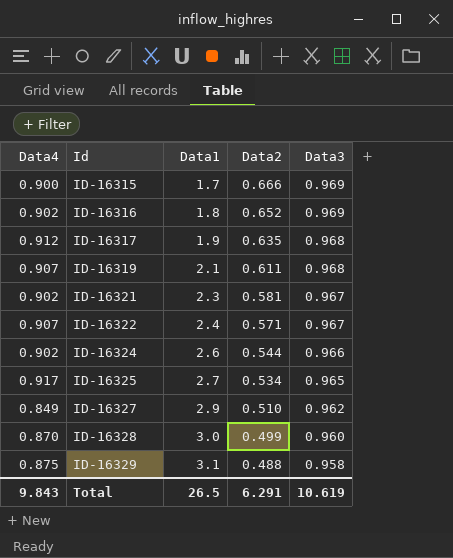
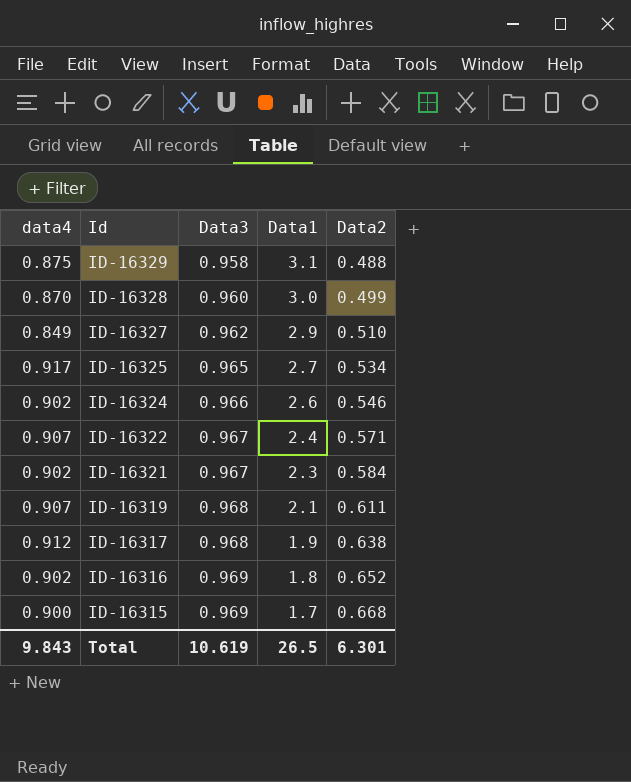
row order: Id ascending -> Id descending
column name: Data4 -> data4
column Data3 | position: 5 -> 3
ID-16324 | Data2: 0.544 -> 0.546
ID-16321 | Data2: 0.581 -> 0.584
ID-16317 | Data2: 0.635 -> 0.638
ID-16315 | Data2: 0.666 -> 0.668
Total | Data2: 6.291 -> 6.301

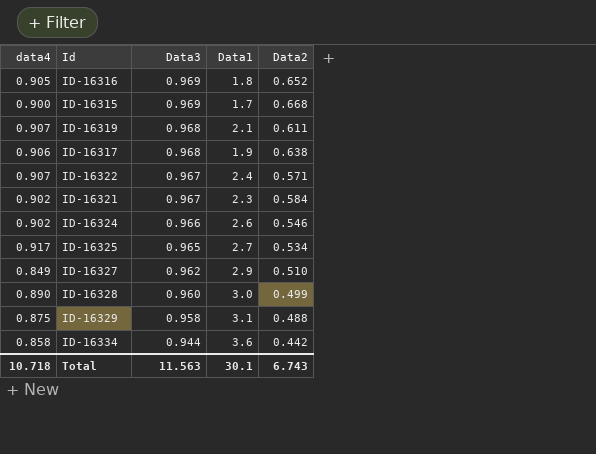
row order: Id descending -> Data3 descending
ID-16316 | data4: 0.902 -> 0.905
ID-16317 | data4: 0.912 -> 0.906
ID-16328 | data4: 0.870 -> 0.890
row ID-16334: none -> 0.858 | 0.944 | 3.6 | 0.442
Total | data4: 9.843 -> 10.718
Total | Data3: 10.619 -> 11.563
Total | Data1: 26.5 -> 30.1
Total | Data2: 6.301 -> 6.743

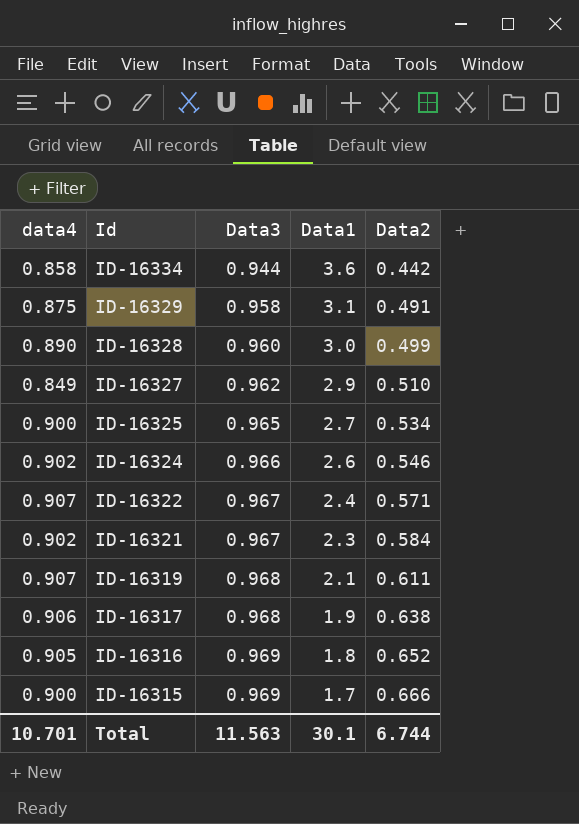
row order: Data3 descending -> Id descending
ID-16329 | Data2: 0.488 -> 0.491
ID-16325 | data4: 0.917 -> 0.900
ID-16315 | Data2: 0.668 -> 0.666
Total | data4: 10.718 -> 10.701
Total | Data2: 6.743 -> 6.744

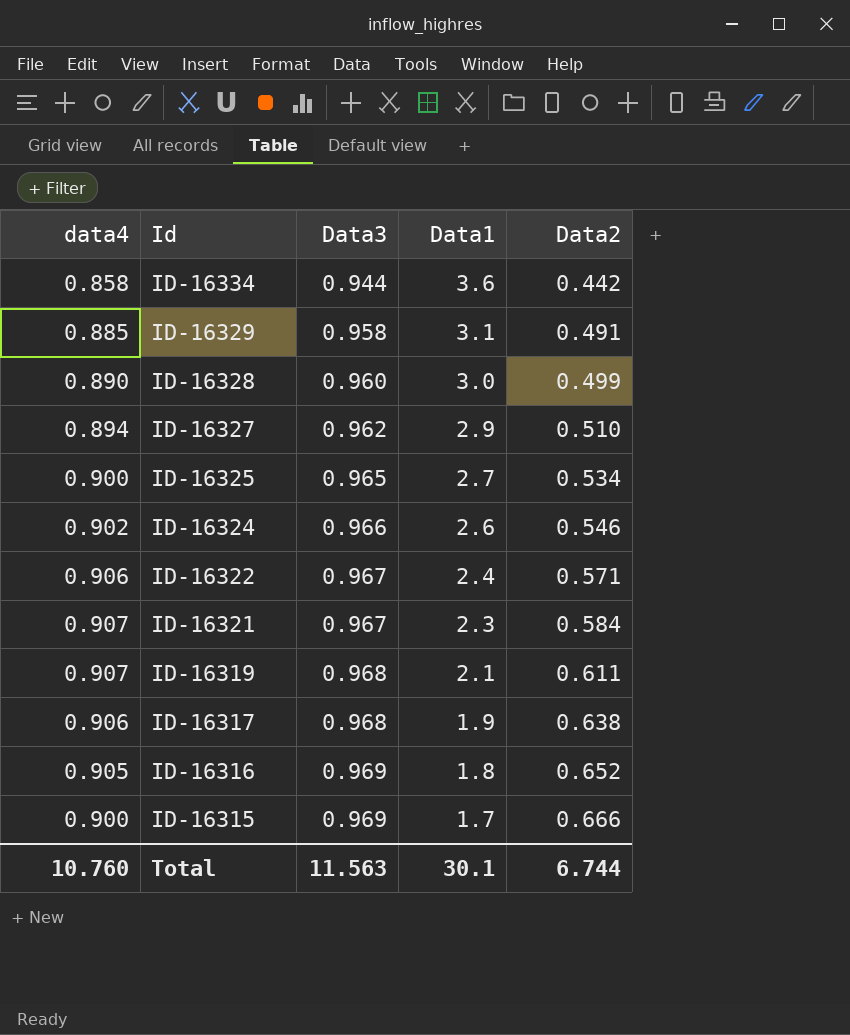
ID-16329 | data4: 0.875 -> 0.885
ID-16327 | data4: 0.849 -> 0.894
ID-16322 | data4: 0.907 -> 0.906
ID-16321 | data4: 0.902 -> 0.907
Total | data4: 10.701 -> 10.760

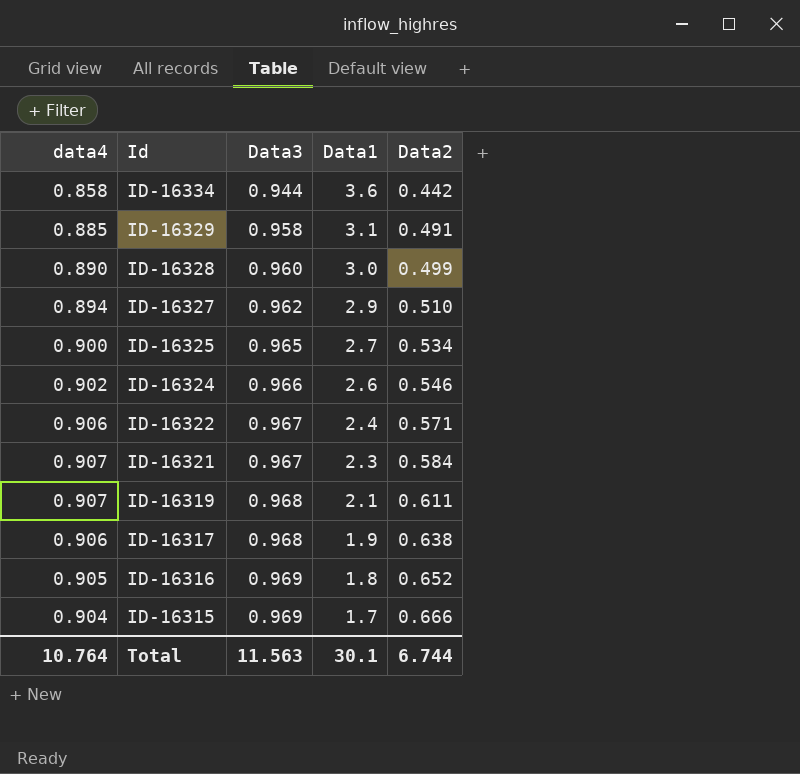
ID-16315 | data4: 0.900 -> 0.904
Total | data4: 10.760 -> 10.764

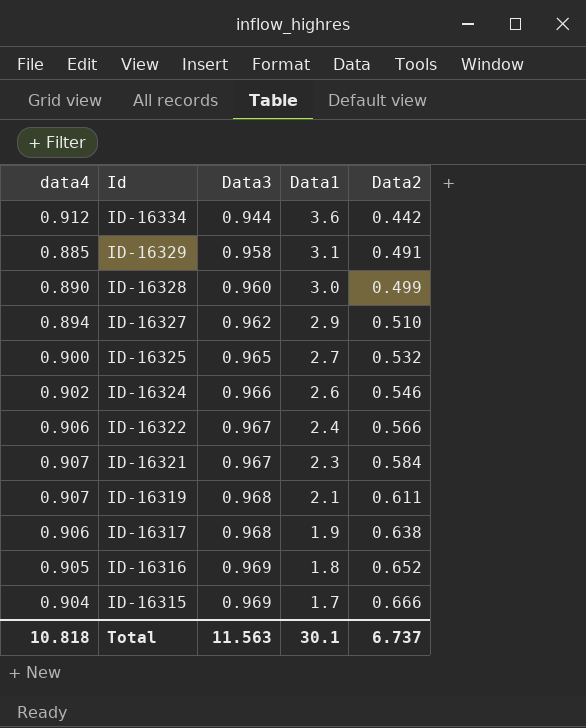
ID-16334 | data4: 0.858 -> 0.912
ID-16325 | Data2: 0.534 -> 0.532
ID-16322 | Data2: 0.571 -> 0.566
Total | data4: 10.764 -> 10.818
Total | Data2: 6.744 -> 6.737

